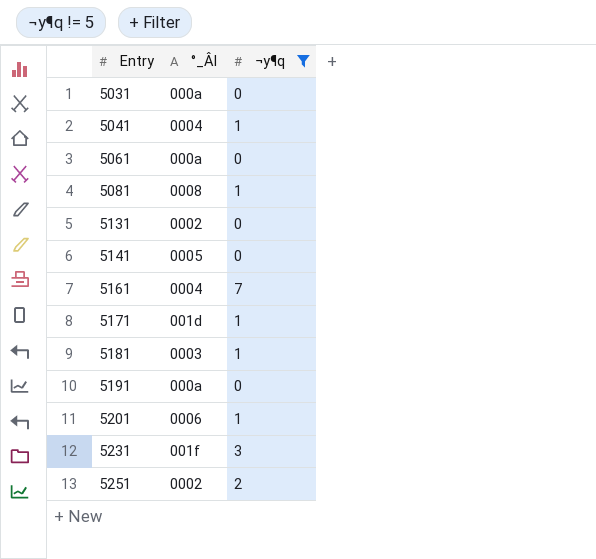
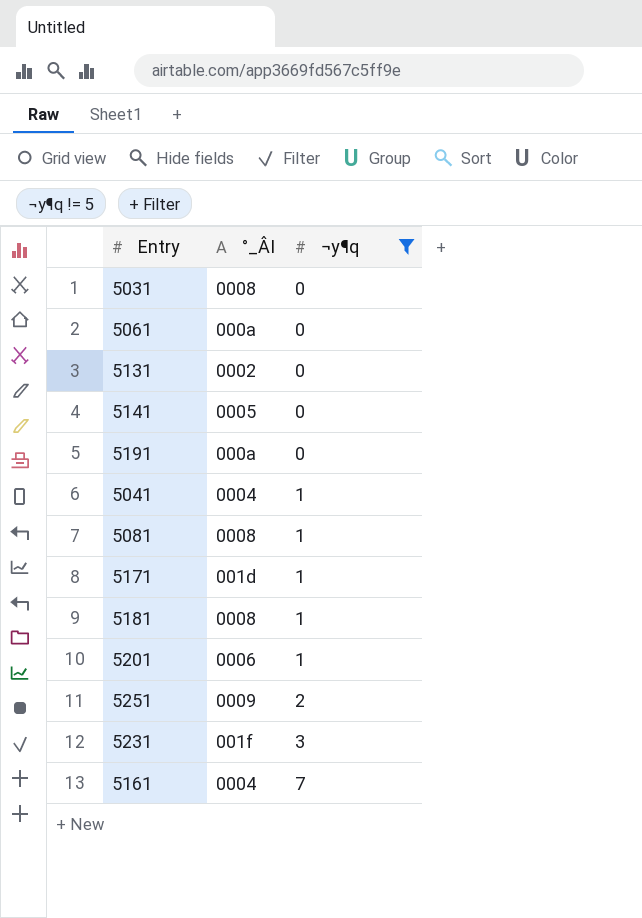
row order: Entry ascending -> ¬y¶q ascending
5031 | °_ÂI: 000a -> 0008
5181 | °_ÂI: 0003 -> 0008
5251 | °_ÂI: 0002 -> 0009

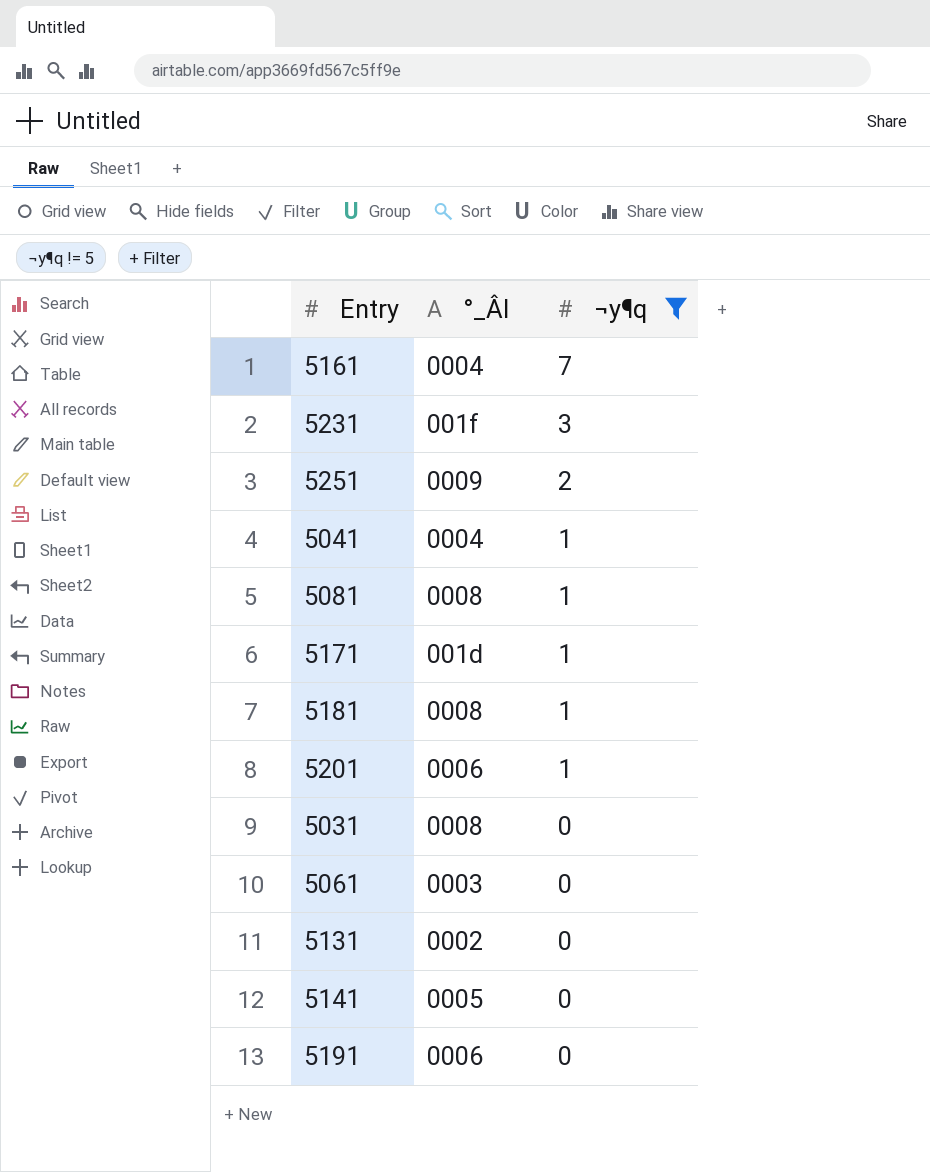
row order: ¬y¶q ascending -> ¬y¶q descending
5061 | °_ÂI: 000a -> 0003
5191 | °_ÂI: 000a -> 0006

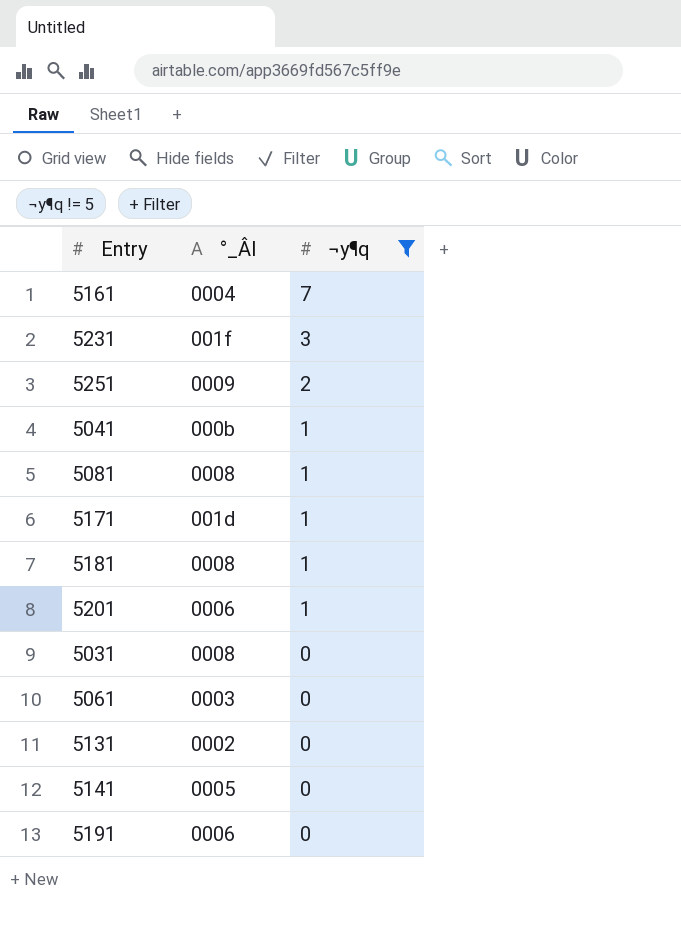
5041 | °_ÂI: 0004 -> 000b

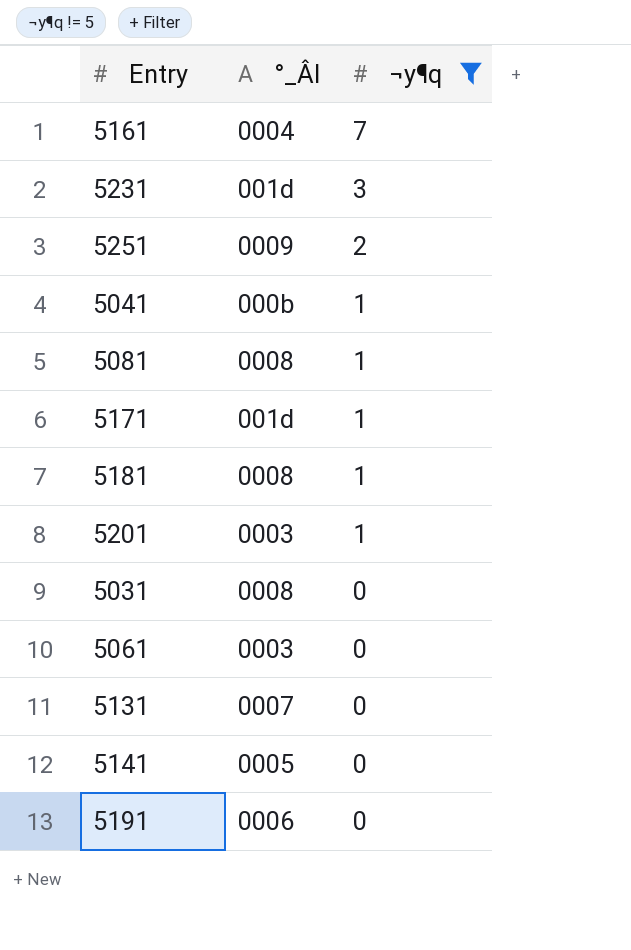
5231 | °_ÂI: 001f -> 001d
5201 | °_ÂI: 0006 -> 0003
5131 | °_ÂI: 0002 -> 0007

